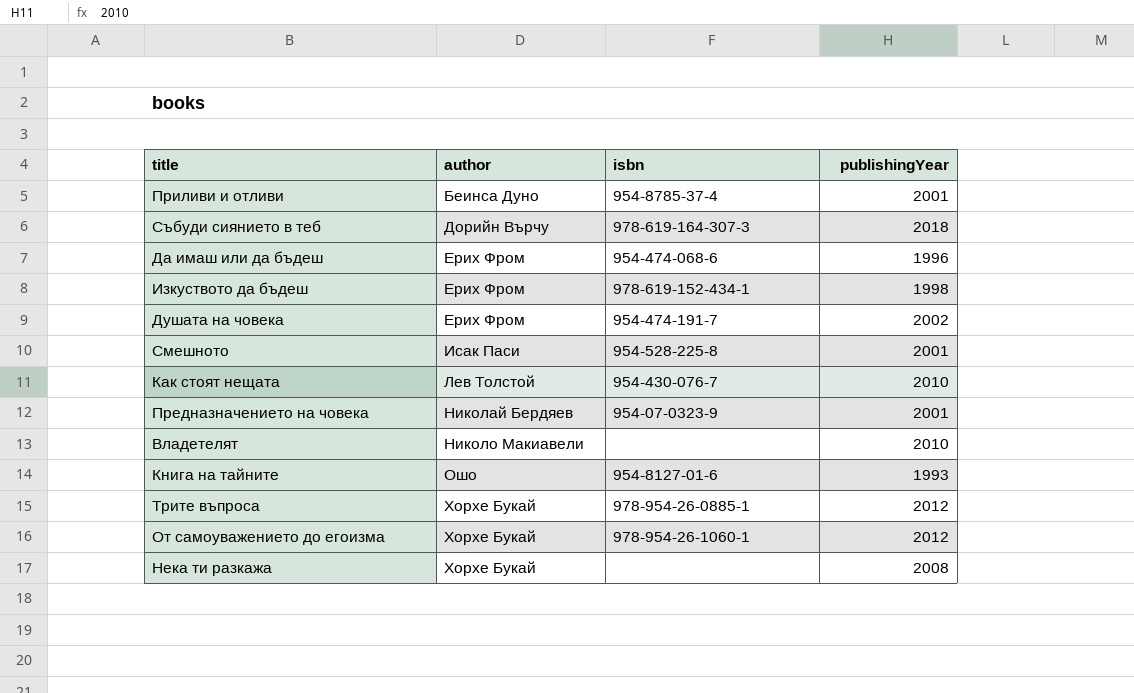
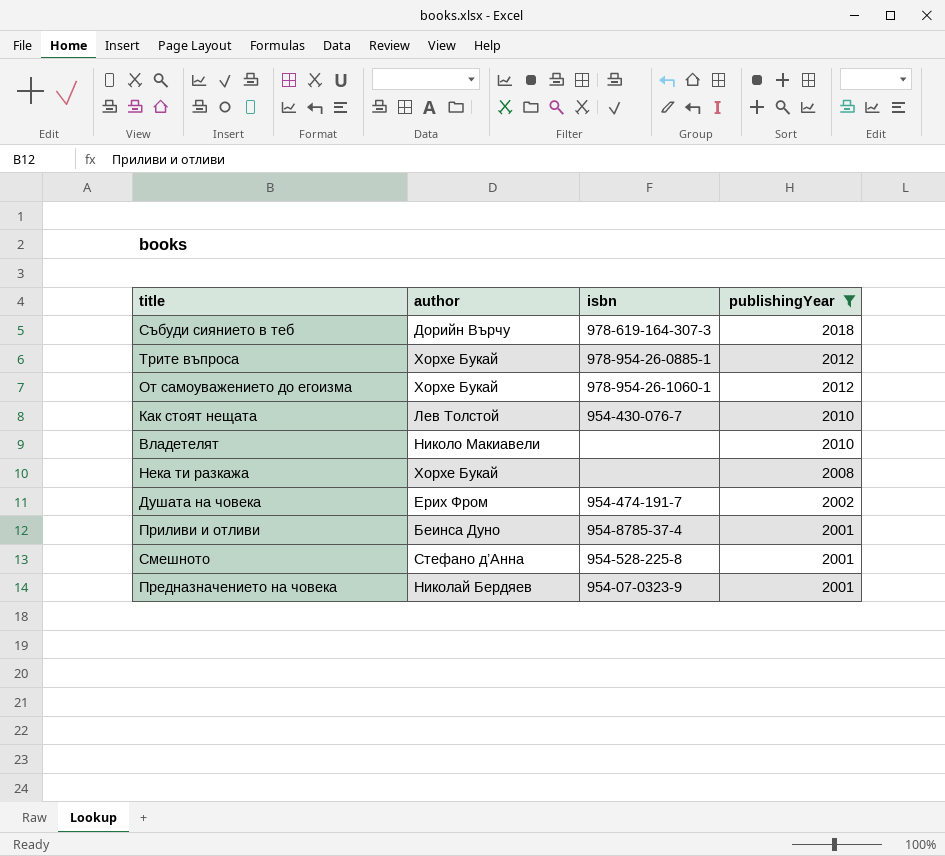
filter: none -> publishingYear >= 2001
row order: author ascending -> publishingYear descending
Смешното | author: Исак Паси -> Стефано д’Анна

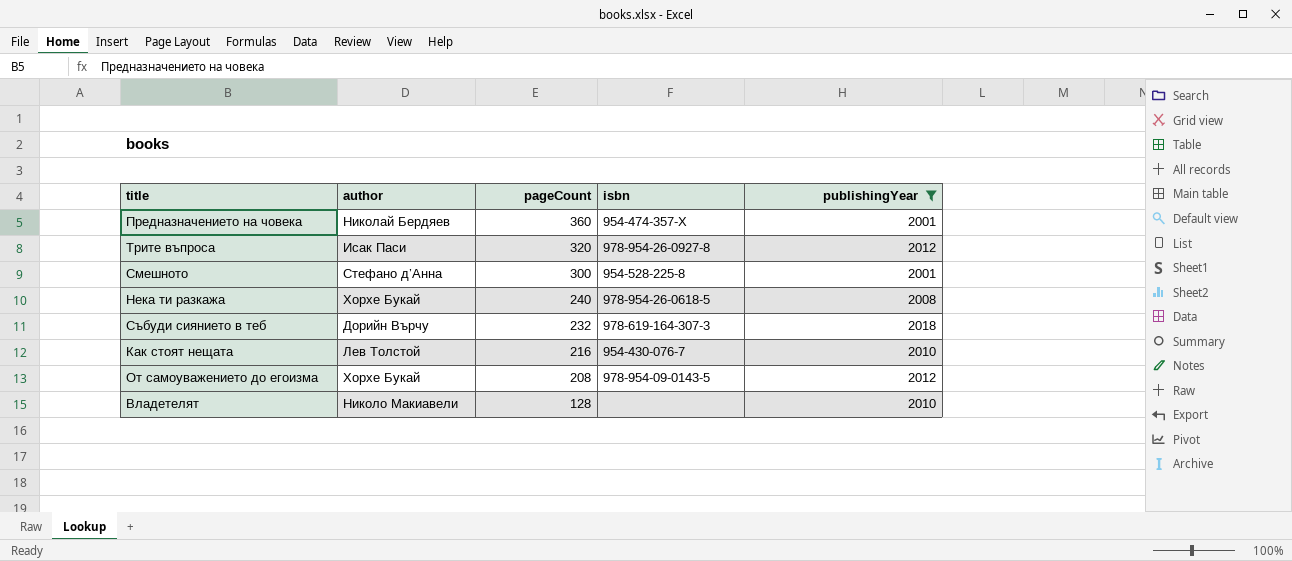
row order: publishingYear descending -> pageCount descending
column pageCount | position: none -> 3
row Душата на човека: Ерих Фром | 954-474-191-7 | 2002 -> none
row Приливи и отливи: Беинса Дуно | 954-8785-37-4 | 2001 -> none
Предназначението на човека | isbn: 954-07-0323-9 -> 954-474-357-X
Трите въпроса | author: Хорхе Букай -> Исак Паси
Трите въпроса | isbn: 978-954-26-0885-1 -> 978-954-26-0927-8
Нека ти разкажа | isbn: none -> 978-954-26-0618-5
От самоуважението до егоизма | isbn: 978-954-26-1060-1 -> 978-954-09-0143-5

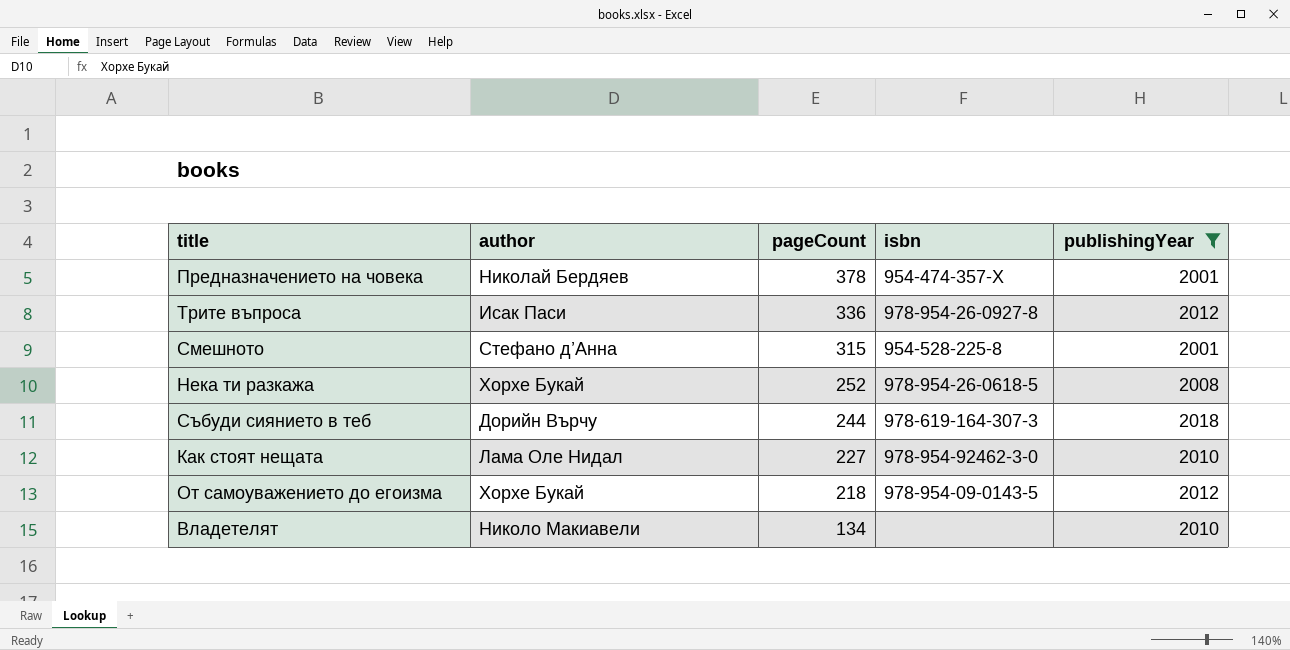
Предназначението на човека | pageCount: 360 -> 378
Трите въпроса | pageCount: 320 -> 336
Смешното | pageCount: 300 -> 315
Нека ти разкажа | pageCount: 240 -> 252
Събуди сиянието в теб | pageCount: 232 -> 244
Как стоят нещата | author: Лев Толстой -> Лама Оле Нидал
Как стоят нещата | pageCount: 216 -> 227
Как стоят нещата | isbn: 954-430-076-7 -> 978-954-92462-3-0
От самоуважението до егоизма | pageCount: 208 -> 218
Владетелят | pageCount: 128 -> 134

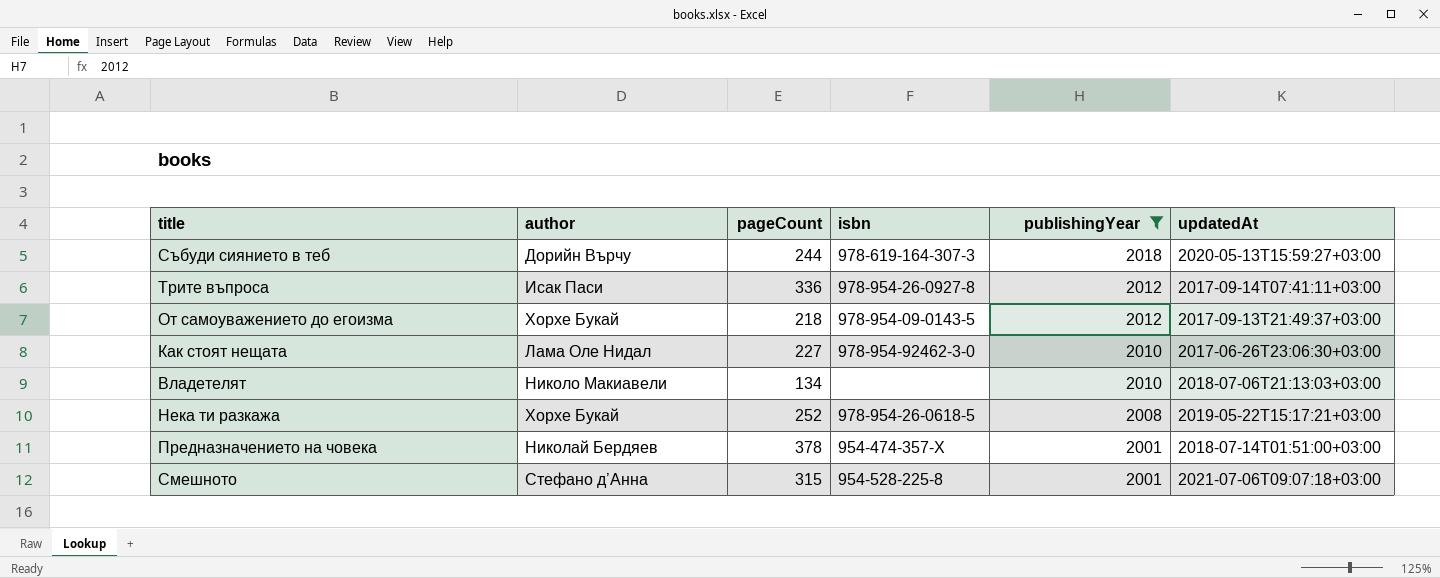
row order: pageCount descending -> publishingYear descending
column updatedAt | position: none -> 6

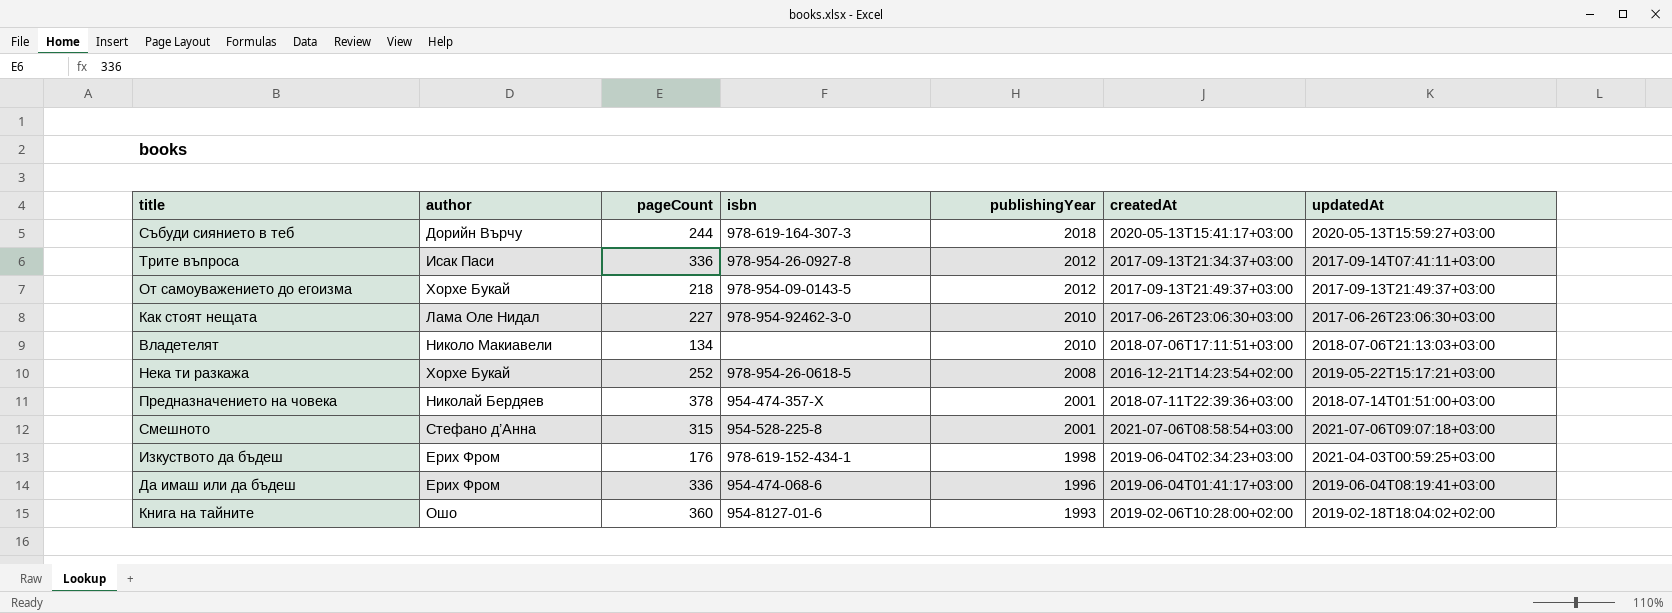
filter: publishingYear >= 2001 -> none
column createdAt | position: none -> 6

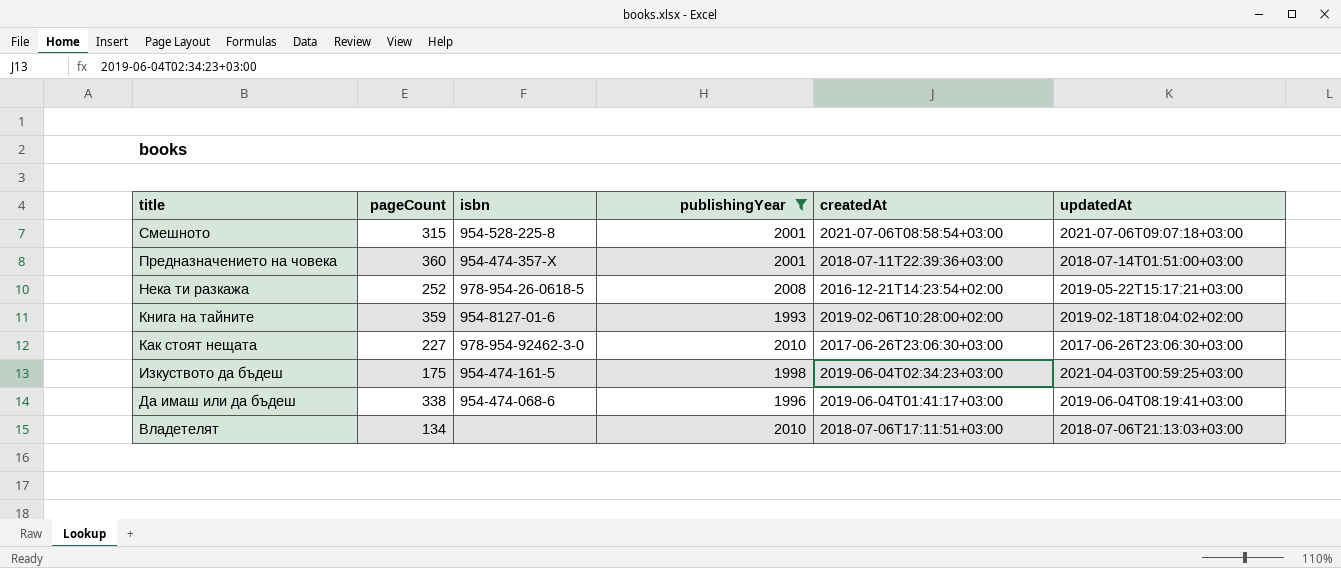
filter: none -> publishingYear <= 2010
row order: publishingYear descending -> title descending
column author | position: 2 -> none
Предназначението на човека | pageCount: 378 -> 360
Книга на тайните | pageCount: 360 -> 359
Изкуството да бъдеш | pageCount: 176 -> 175
Изкуството да бъдеш | isbn: 978-619-152-434-1 -> 954-474-161-5
Да имаш или да бъдеш | pageCount: 336 -> 338

